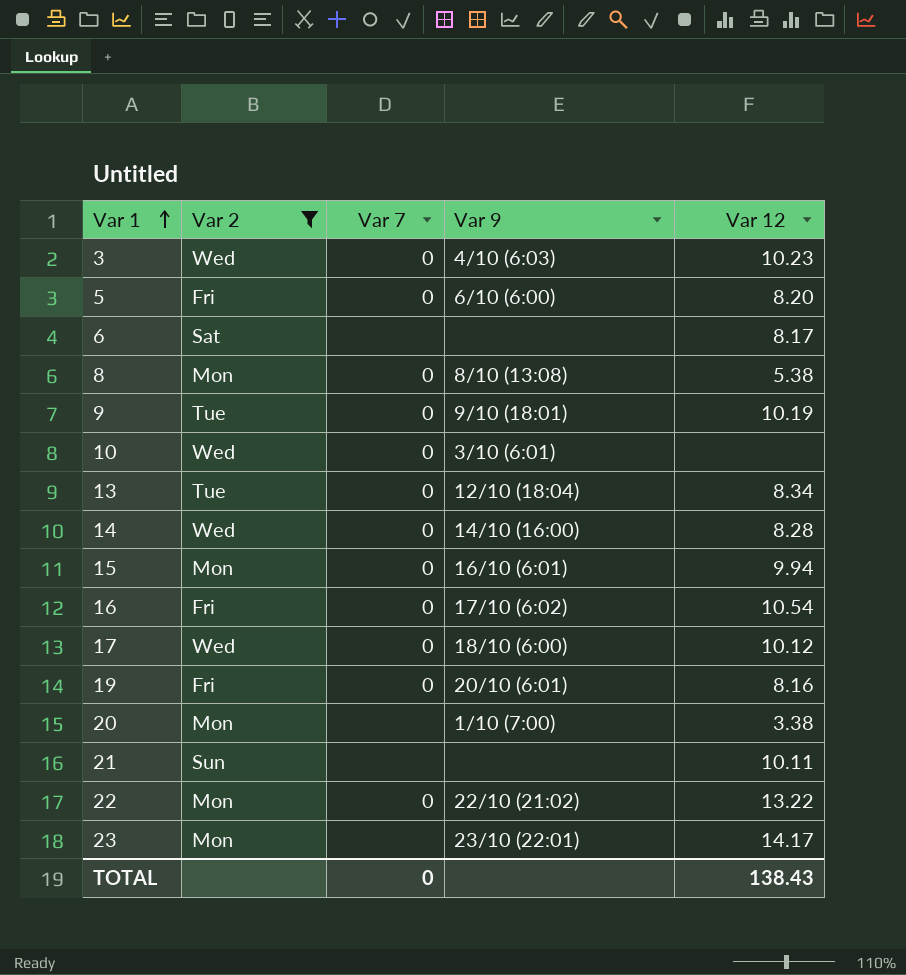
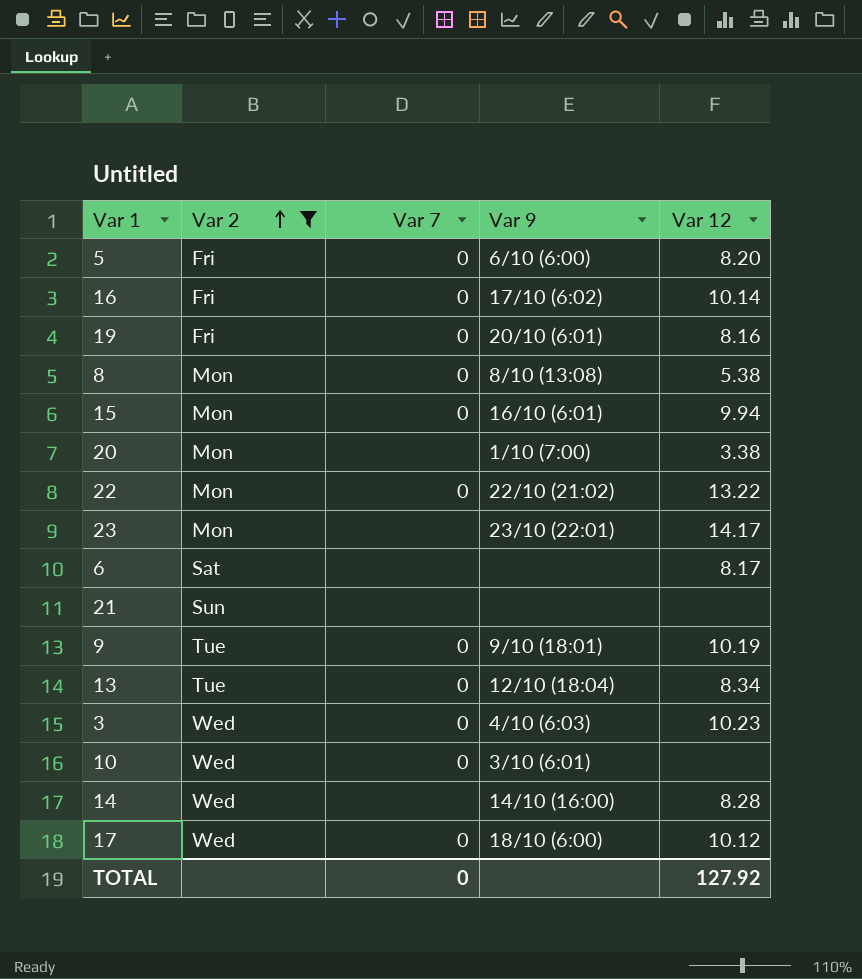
row order: Var 1 ascending -> Var 2 ascending
16 | Var 12: 10.54 -> 10.14
21 | Var 12: 10.11 -> none
14 | Var 7: 0 -> none
TOTAL | Var 12: 138.43 -> 127.92

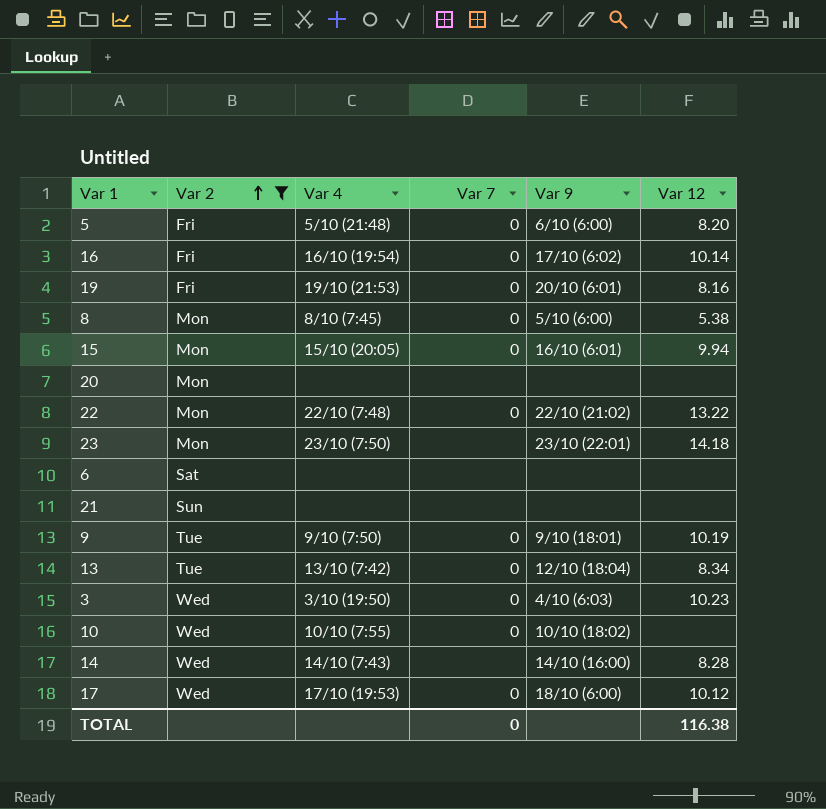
column Var 4 | position: none -> 3
8 | Var 9: 8/10 (13:08) -> 5/10 (6:00)
20 | Var 9: 1/10 (7:00) -> none
20 | Var 12: 3.38 -> none
23 | Var 12: 14.17 -> 14.18
6 | Var 12: 8.17 -> none
10 | Var 9: 3/10 (6:01) -> 10/10 (18:02)
TOTAL | Var 12: 127.92 -> 116.38

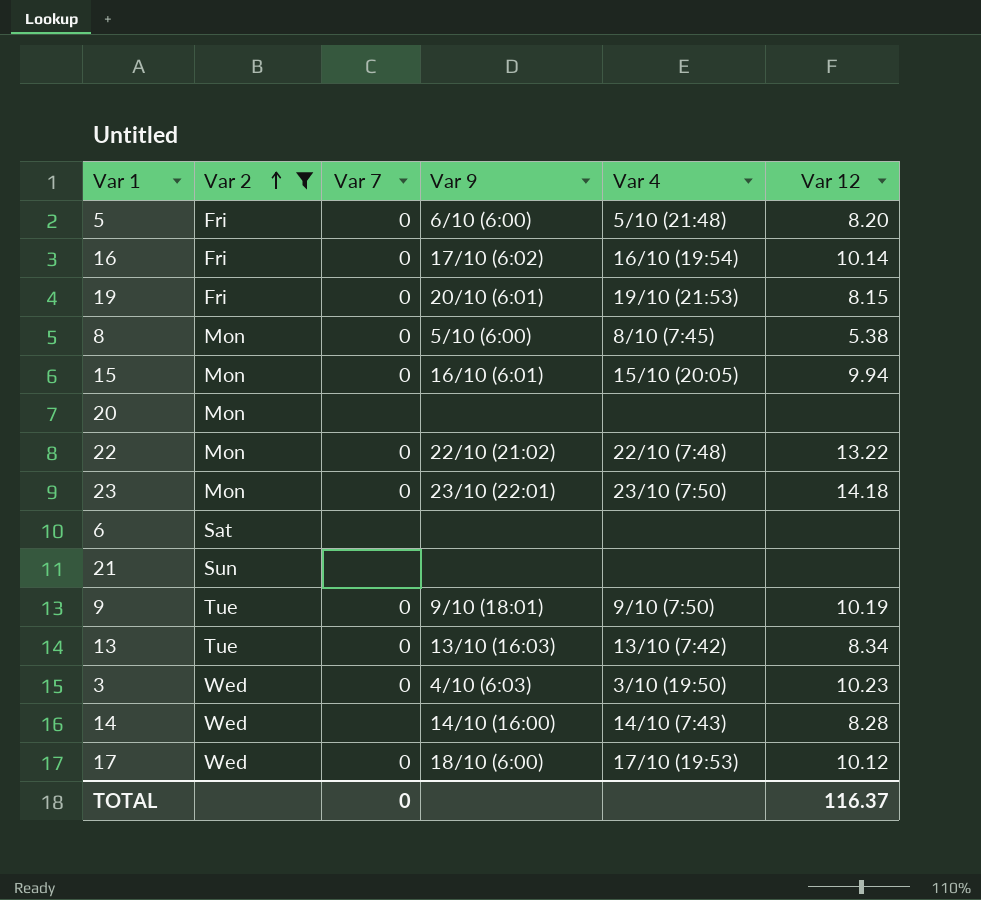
column Var 4 | position: 3 -> 5
row 10: Wed | 10/10 (7:55) | 0 | 10/10 (18:02) | none -> none
19 | Var 12: 8.16 -> 8.15
23 | Var 7: none -> 0
13 | Var 9: 12/10 (18:04) -> 13/10 (16:03)
TOTAL | Var 12: 116.38 -> 116.37

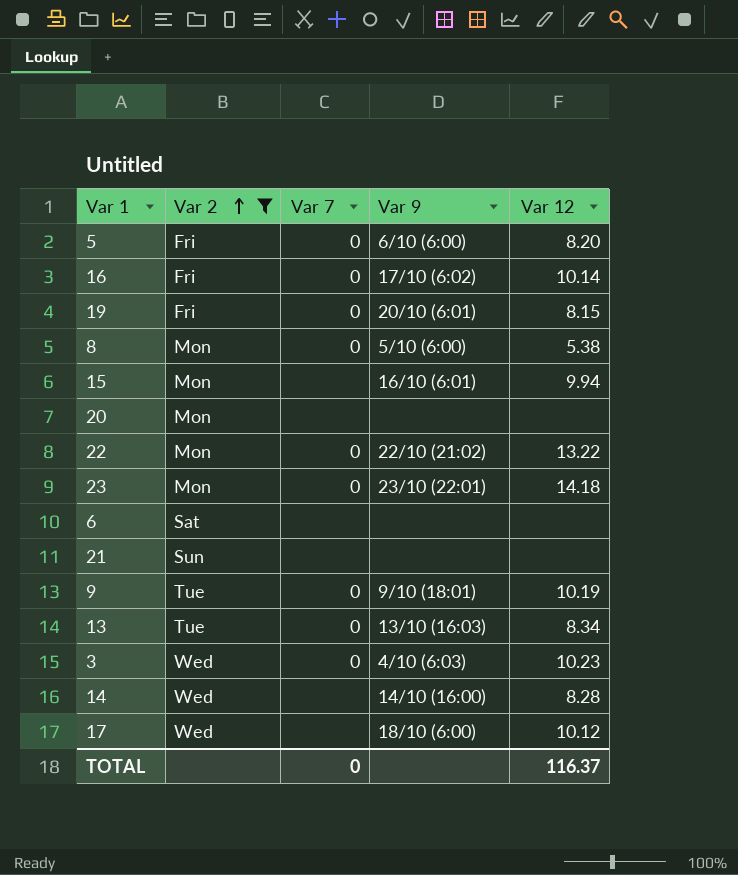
column Var 4 | position: 5 -> none
15 | Var 7: 0 -> none
17 | Var 7: 0 -> none

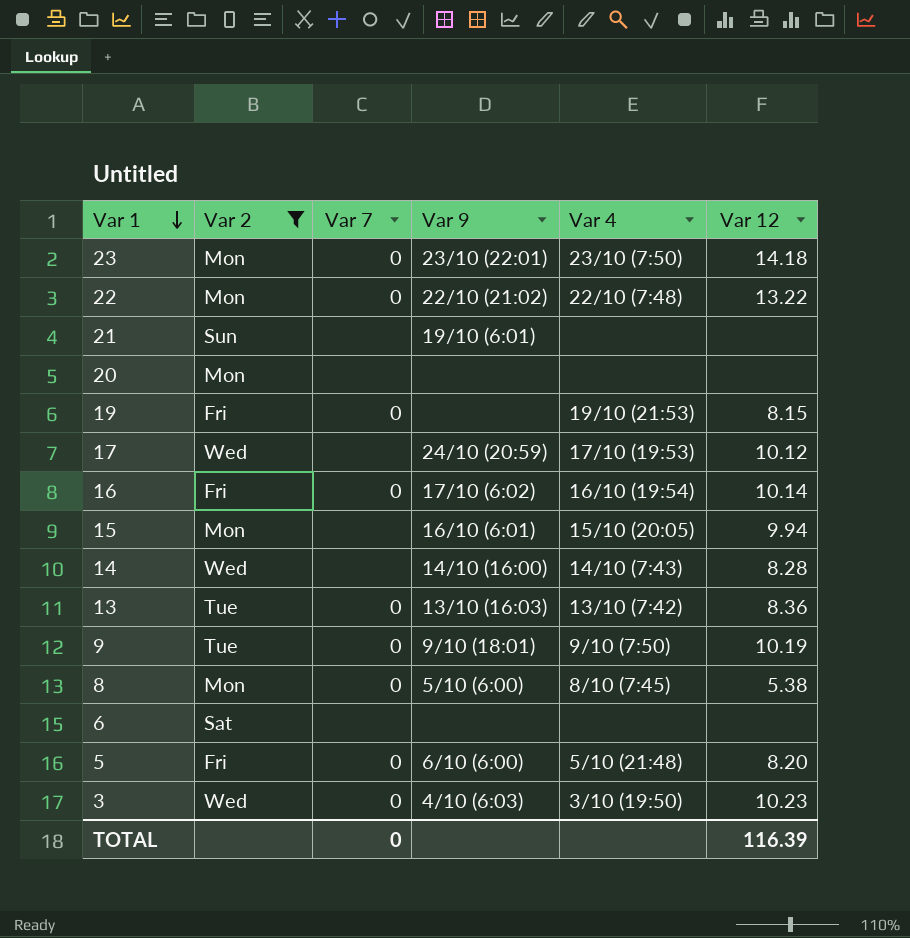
row order: Var 2 ascending -> Var 1 descending
column Var 4 | position: none -> 5
21 | Var 9: none -> 19/10 (6:01)
19 | Var 9: 20/10 (6:01) -> none
17 | Var 9: 18/10 (6:00) -> 24/10 (20:59)
13 | Var 12: 8.34 -> 8.36
TOTAL | Var 12: 116.37 -> 116.39

